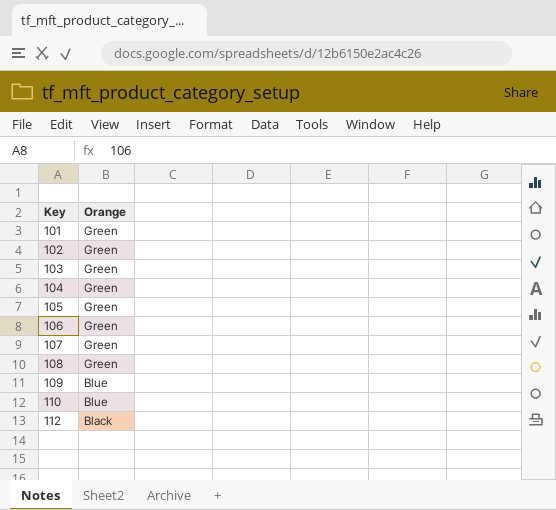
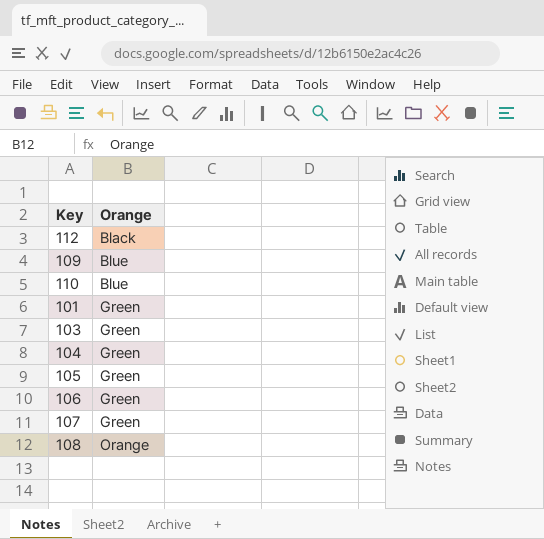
row order: Key ascending -> Orange ascending
row 102: Green -> none
108 | Orange: Green -> Orange

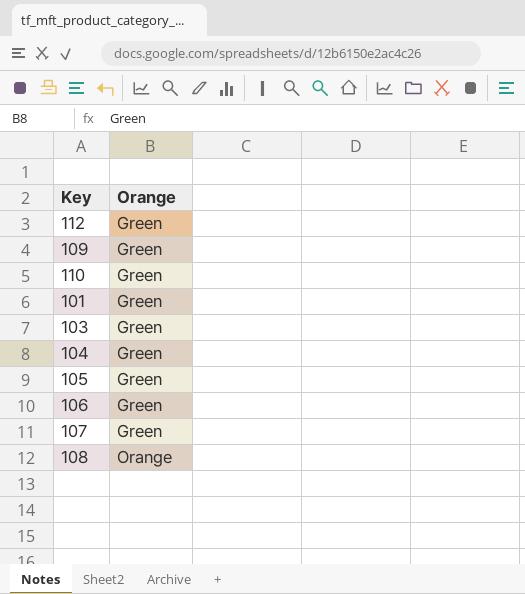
112 | Orange: Black -> Green
109 | Orange: Blue -> Green
110 | Orange: Blue -> Green

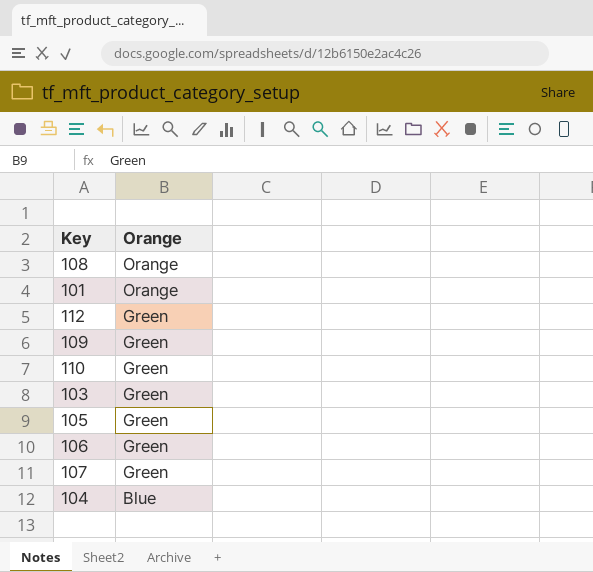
row order: Orange ascending -> Orange descending
101 | Orange: Green -> Orange
104 | Orange: Green -> Blue

